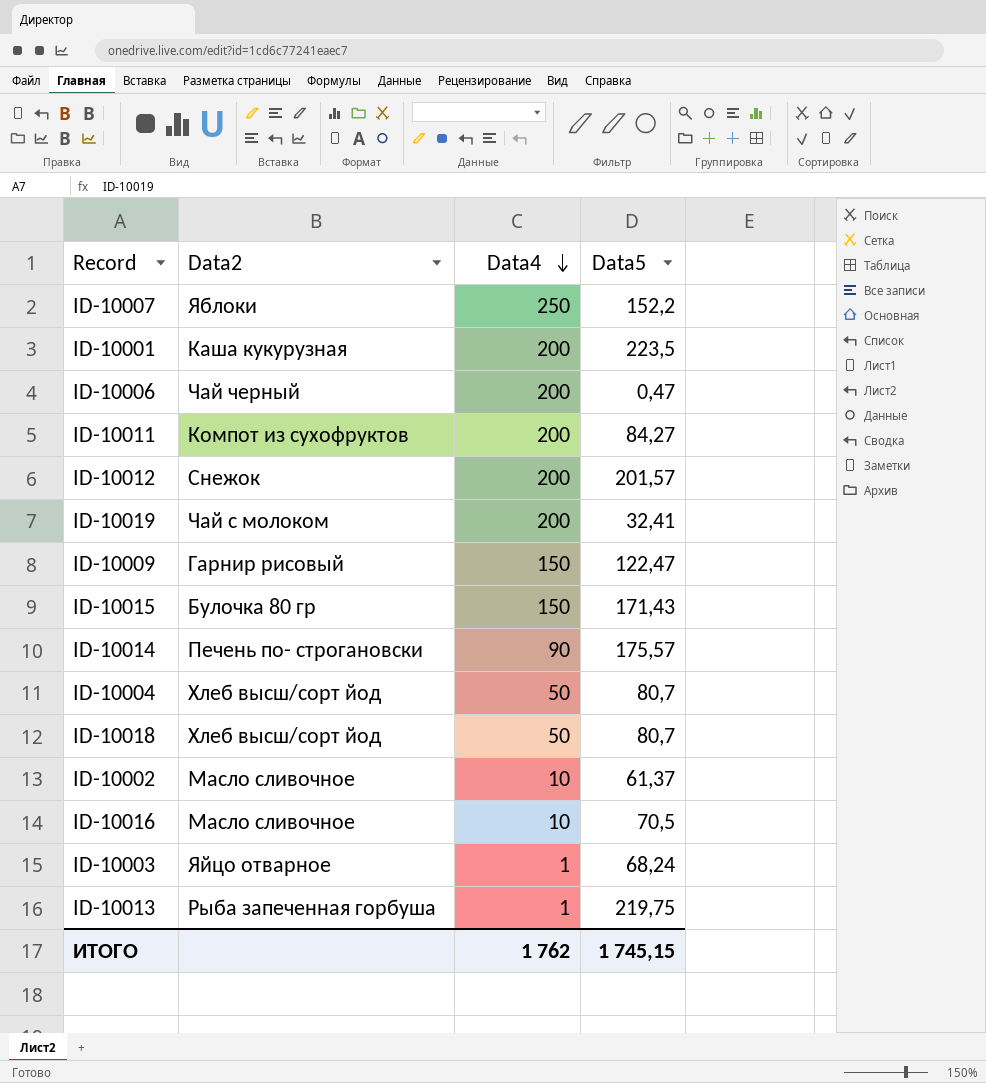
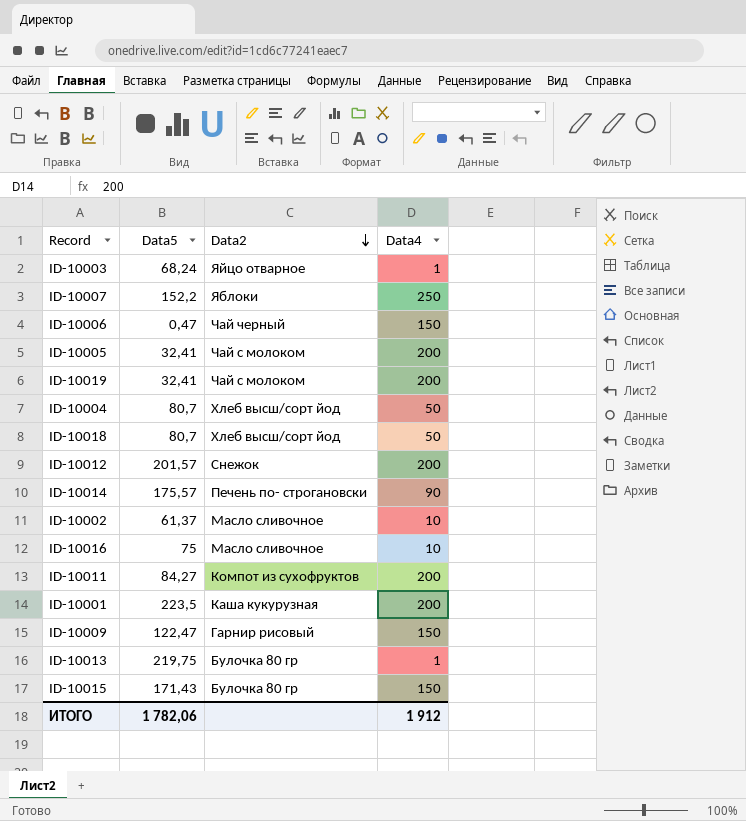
row order: Data4 descending -> Data2 descending
column Data5 | position: 4 -> 2
ID-10006 | Data4: 200 -> 150
row ID-10005: none -> 32,41 | Чай с молоком | 200
ID-10016 | Data5: 70,5 -> 75
ID-10013 | Data2: Рыба запеченная горбуша -> Булочка 80 гр
ИТОГО | Data5: 1 745,15 -> 1 782,06
ИТОГО | Data4: 1 762 -> 1 912

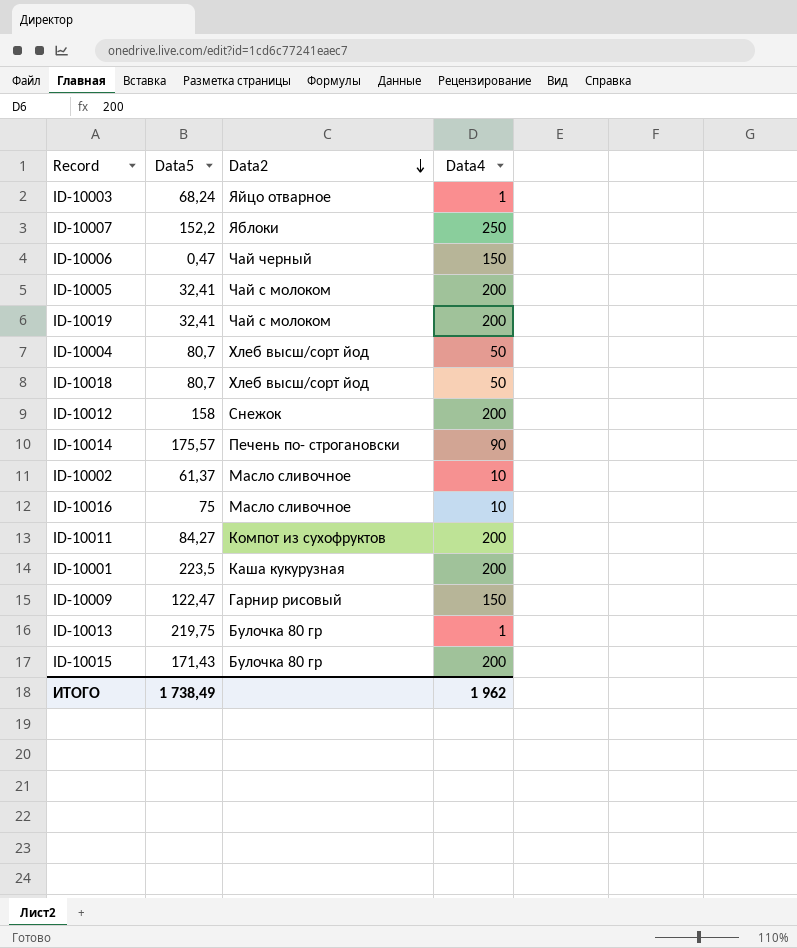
ID-10012 | Data5: 201,57 -> 158
ID-10015 | Data4: 150 -> 200
ИТОГО | Data5: 1 782,06 -> 1 738,49
ИТОГО | Data4: 1 912 -> 1 962

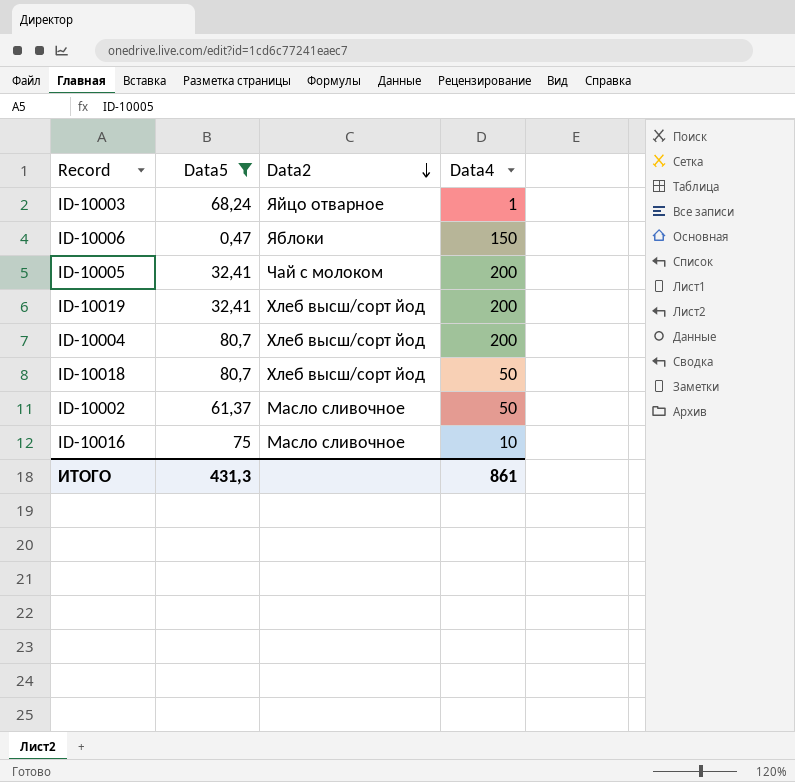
filter: none -> Data5 <= 80,7
ID-10006 | Data2: Чай черный -> Яблоки
ID-10019 | Data2: Чай с молоком -> Хлеб высш/сорт йод
ID-10004 | Data4: 50 -> 200
ID-10002 | Data4: 10 -> 50
ИТОГО | Data5: 1 738,49 -> 431,3
ИТОГО | Data4: 1 962 -> 861

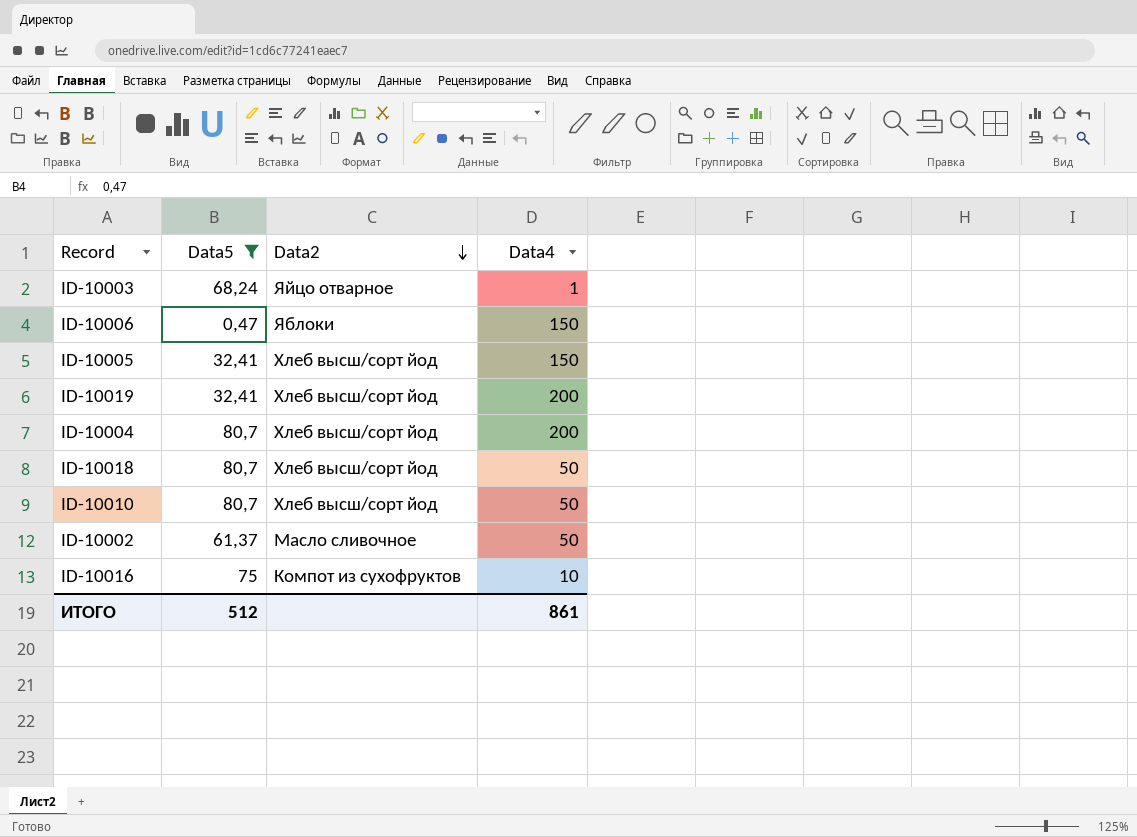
ID-10005 | Data2: Чай с молоком -> Хлеб высш/сорт йод
ID-10005 | Data4: 200 -> 150
row ID-10010: none -> 80,7 | Хлеб высш/сорт йод | 50
ID-10016 | Data2: Масло сливочное -> Компот из сухофруктов
ИТОГО | Data5: 431,3 -> 512

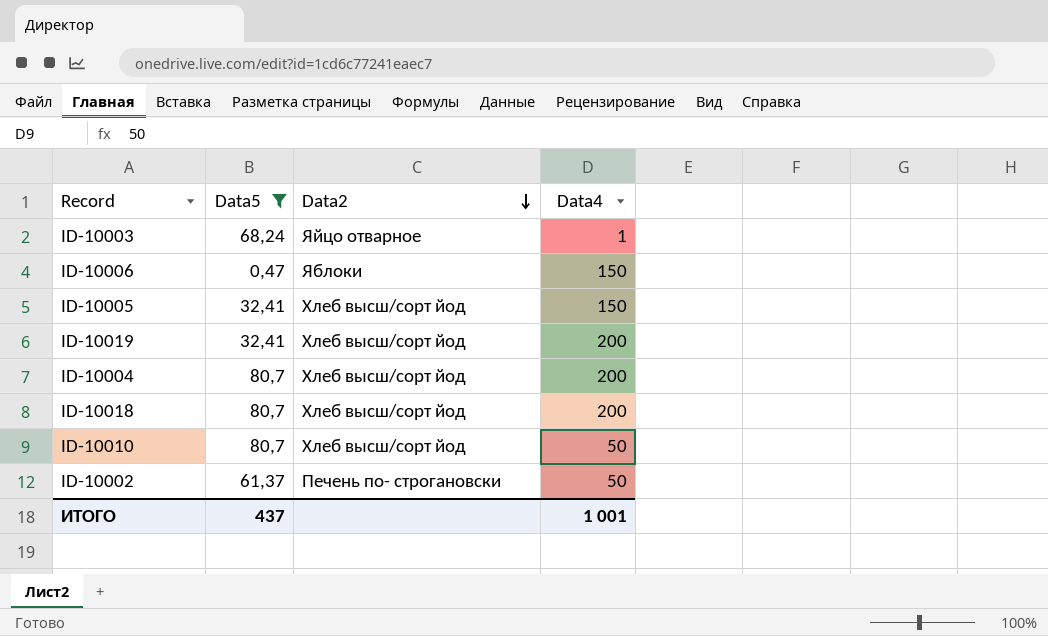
row ID-10016: 75 | Компот из сухофруктов | 10 -> none
ID-10018 | Data4: 50 -> 200
ID-10002 | Data2: Масло сливочное -> Печень по- строгановски
ИТОГО | Data5: 512 -> 437
ИТОГО | Data4: 861 -> 1 001

